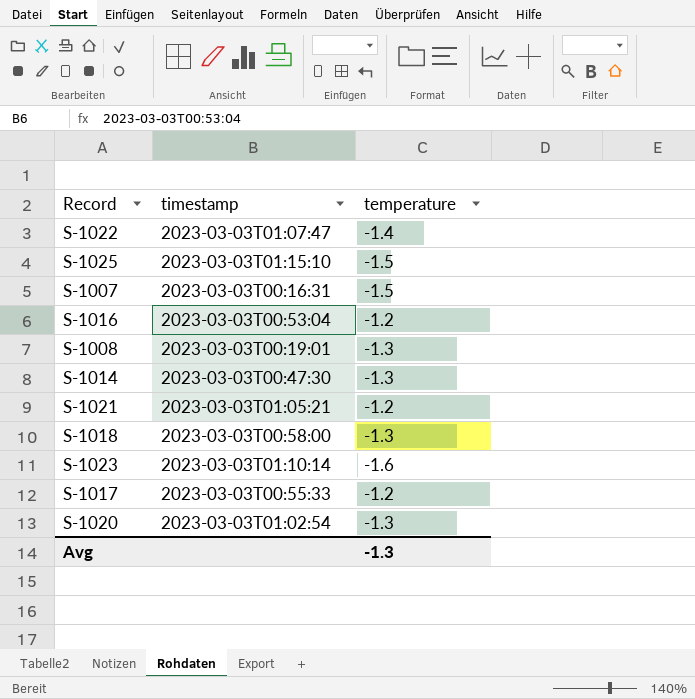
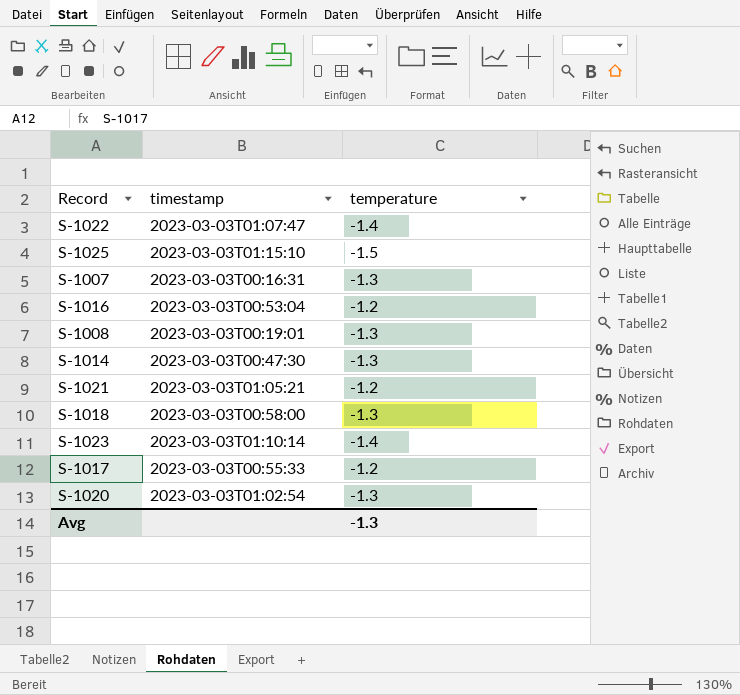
S-1007 | temperature: -1.5 -> -1.3
S-1023 | temperature: -1.6 -> -1.4

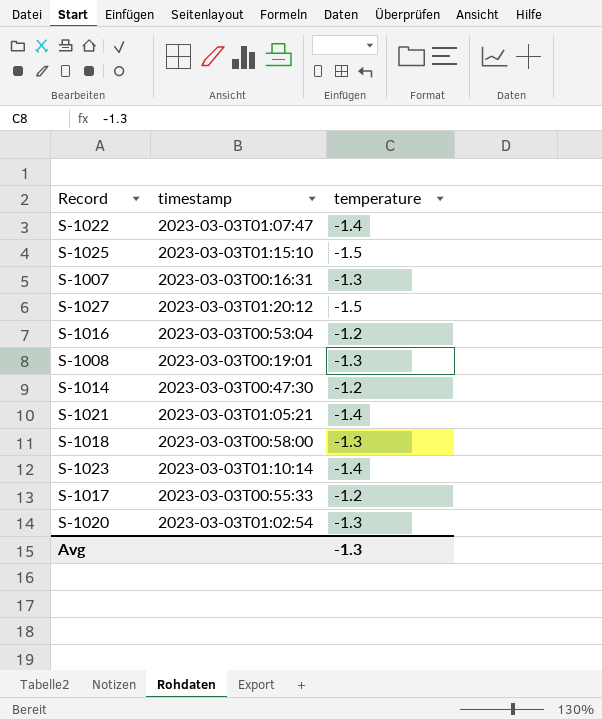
row S-1027: none -> 2023-03-03T01:20:12 | -1.5
S-1014 | temperature: -1.3 -> -1.2
S-1021 | temperature: -1.2 -> -1.4

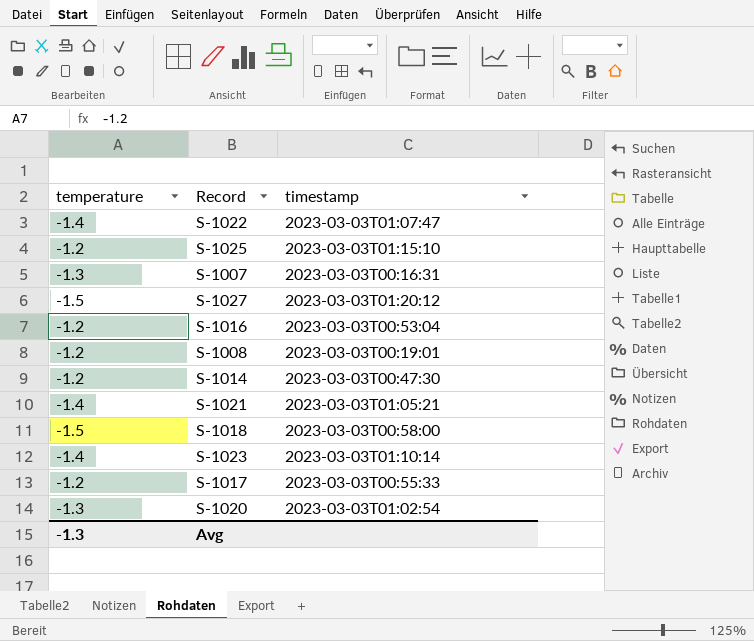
column temperature | position: 3 -> 1
S-1025 | temperature: -1.5 -> -1.2
S-1008 | temperature: -1.3 -> -1.2
S-1018 | temperature: -1.3 -> -1.5

